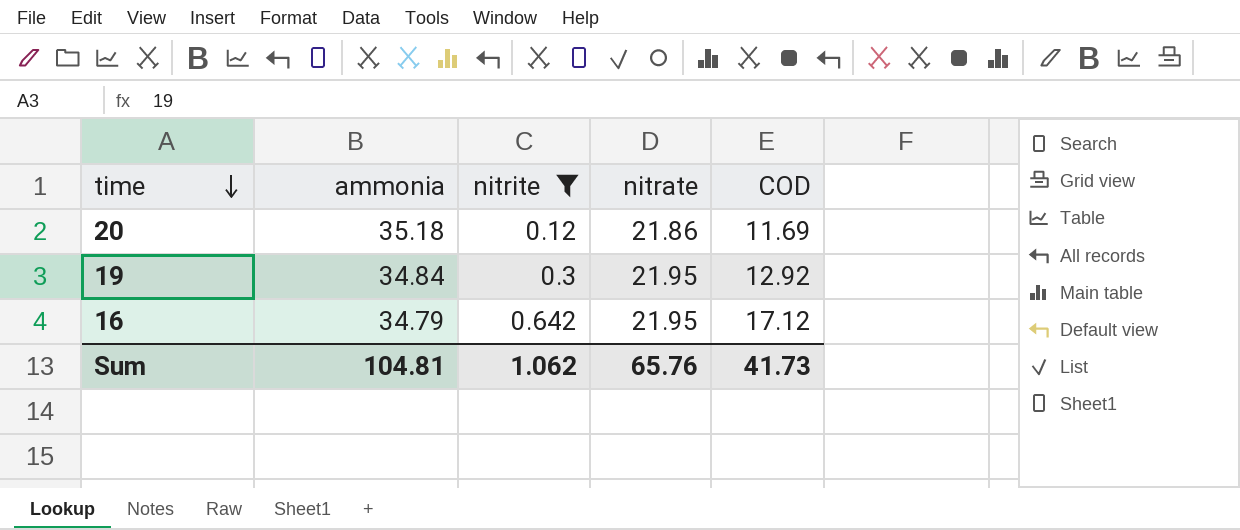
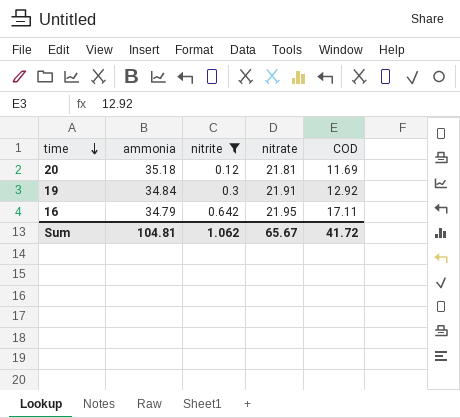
20 | nitrate: 21.86 -> 21.81
19 | nitrate: 21.95 -> 21.91
16 | COD: 17.12 -> 17.11
Sum | nitrate: 65.76 -> 65.67
Sum | COD: 41.73 -> 41.72

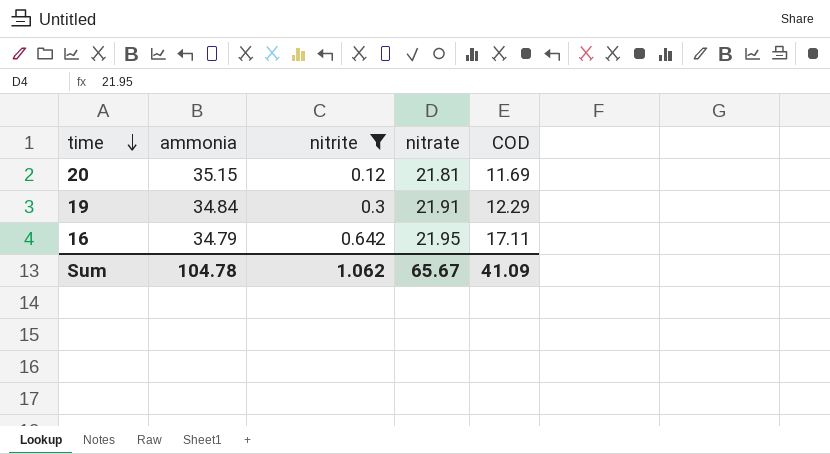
20 | ammonia: 35.18 -> 35.15
19 | COD: 12.92 -> 12.29
Sum | ammonia: 104.81 -> 104.78
Sum | COD: 41.72 -> 41.09

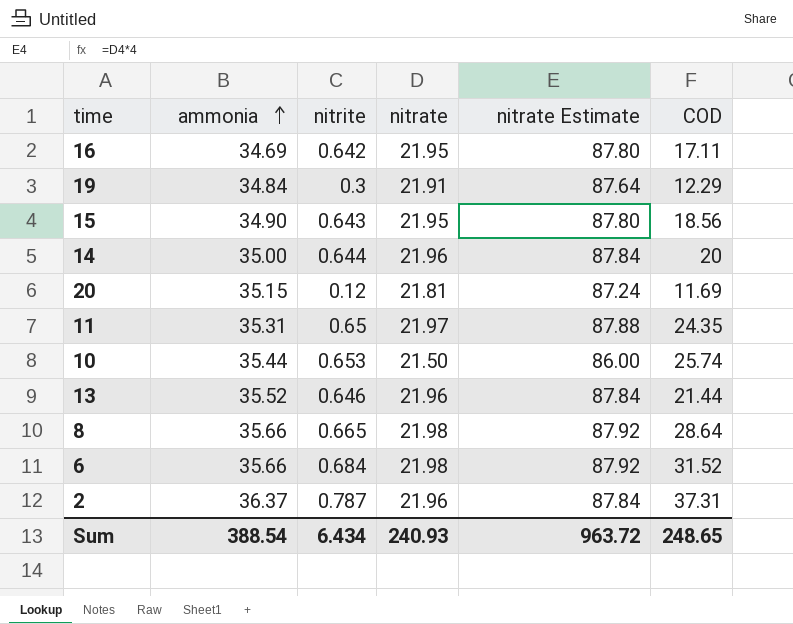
filter: nitrite <= 0.642 -> none
row order: time descending -> ammonia ascending
column nitrate Estimate | formula: none -> [nitrate] * 4
16 | ammonia: 34.79 -> 34.69
Sum | ammonia: 104.78 -> 388.54
Sum | nitrite: 1.062 -> 6.434
Sum | nitrate: 65.67 -> 240.93
Sum | COD: 41.09 -> 248.65

